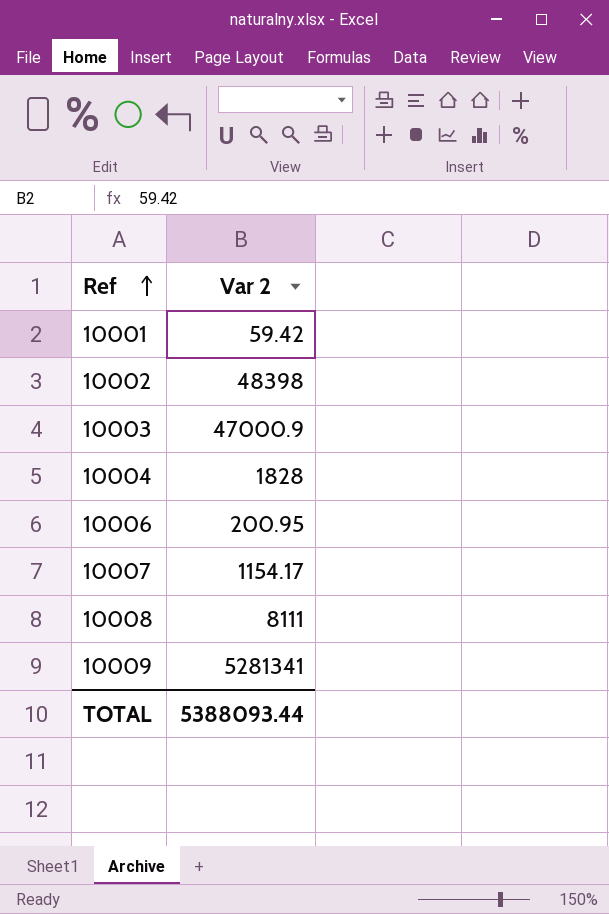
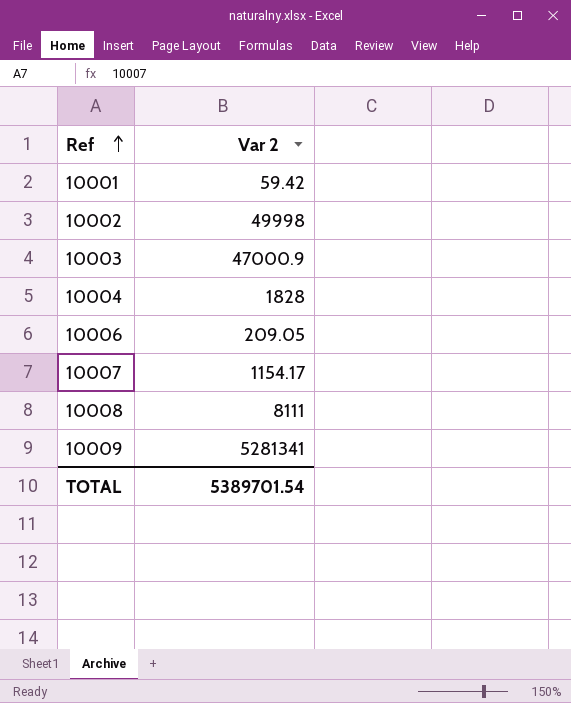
10002 | Var 2: 48398 -> 49998
10006 | Var 2: 200.95 -> 209.05
TOTAL | Var 2: 5388093.44 -> 5389701.54

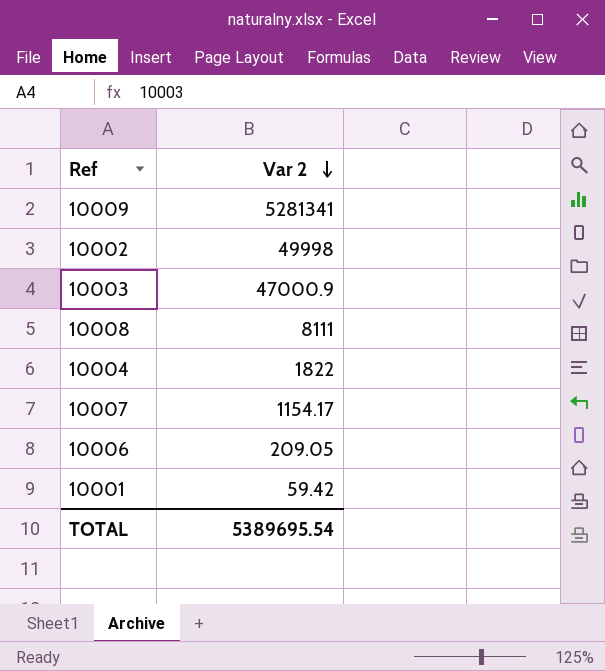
row order: Ref ascending -> Var 2 descending
10004 | Var 2: 1828 -> 1822
TOTAL | Var 2: 5389701.54 -> 5389695.54

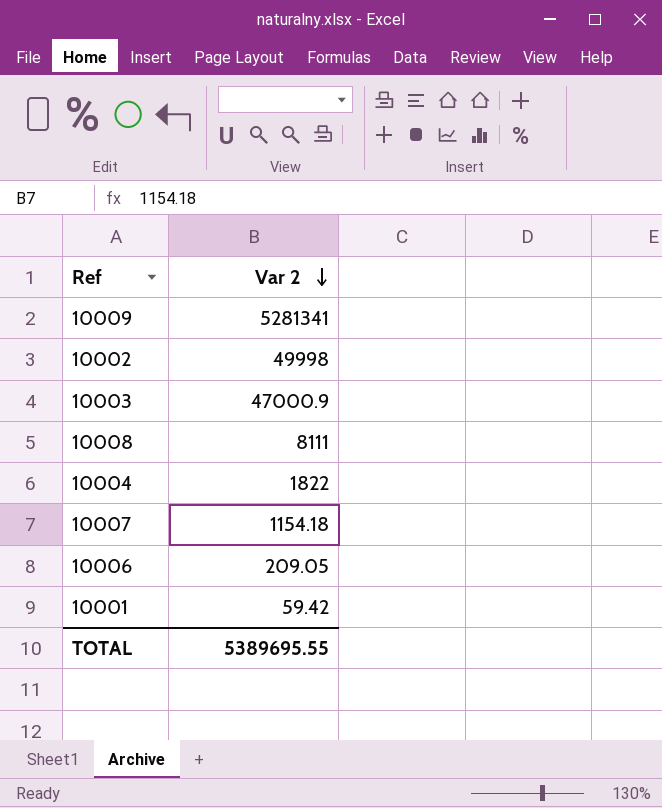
10007 | Var 2: 1154.17 -> 1154.18
TOTAL | Var 2: 5389695.54 -> 5389695.55

